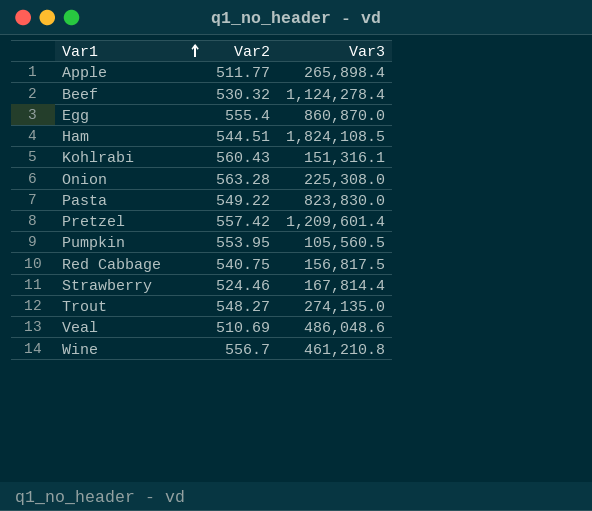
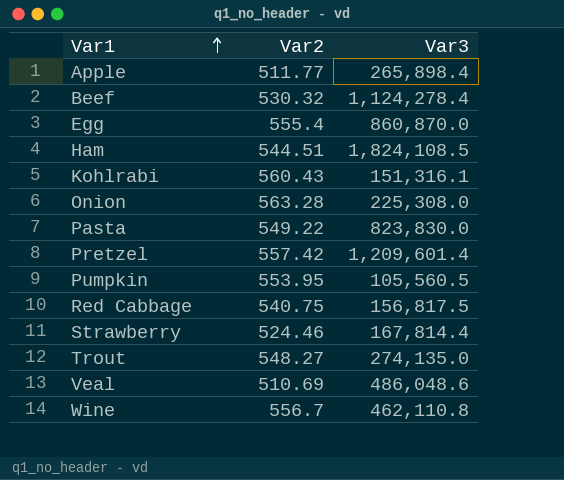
Wine | Var3: 461,210.8 -> 462,110.8

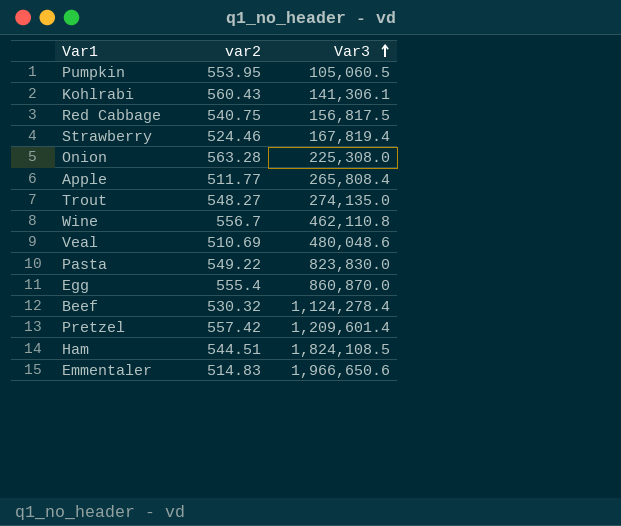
row order: Var1 ascending -> Var3 ascending
column name: Var2 -> var2
Pumpkin | Var3: 105,560.5 -> 105,060.5
Kohlrabi | Var3: 151,316.1 -> 141,306.1
Strawberry | Var3: 167,814.4 -> 167,819.4
Apple | Var3: 265,898.4 -> 265,808.4
Veal | Var3: 486,048.6 -> 480,048.6
row Emmentaler: none -> 514.83 | 1,966,650.6

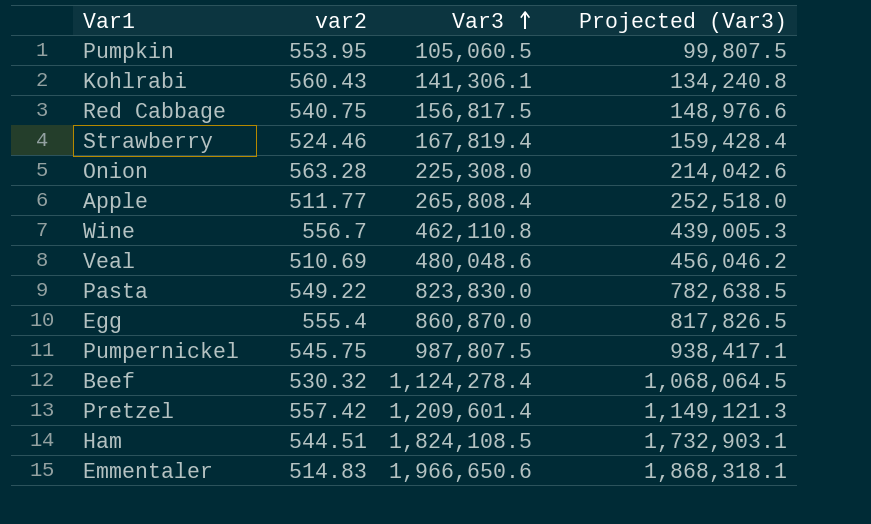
column Projected (Var3) | formula: none -> [Var3] * 0.95
row Trout: 548.27 | 274,135.0 -> none
row Pumpernickel: none -> 545.75 | 987,807.5 | 938,417.1

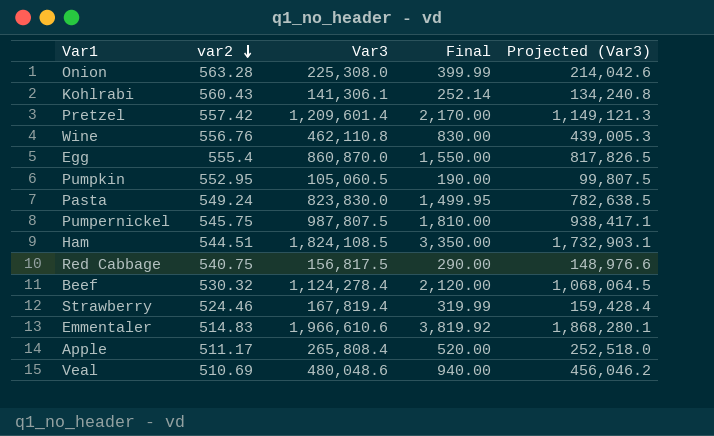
row order: Var3 ascending -> var2 descending
column Final | formula: none -> [Var3] / [var2]
Wine | var2: 556.7 -> 556.76
Pumpkin | var2: 553.95 -> 552.95
Pasta | var2: 549.22 -> 549.24
Emmentaler | Var3: 1,966,650.6 -> 1,966,610.6
Emmentaler | Projected (Var3): 1,868,318.1 -> 1,868,280.1
Apple | var2: 511.77 -> 511.17

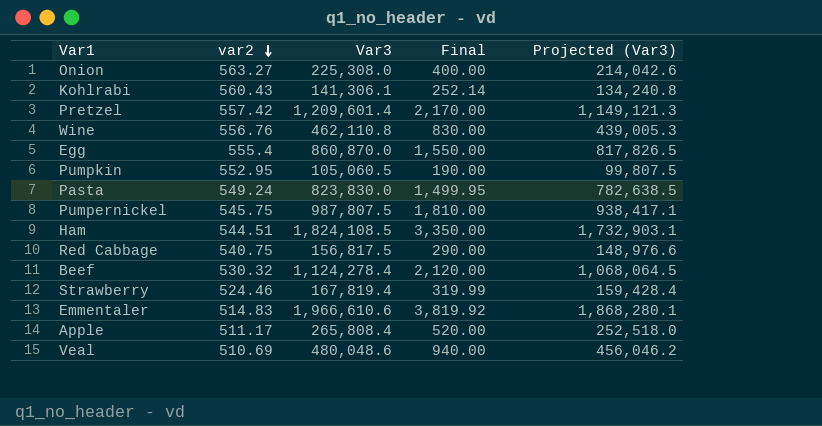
Onion | var2: 563.28 -> 563.27
Onion | Final: 399.99 -> 400.00

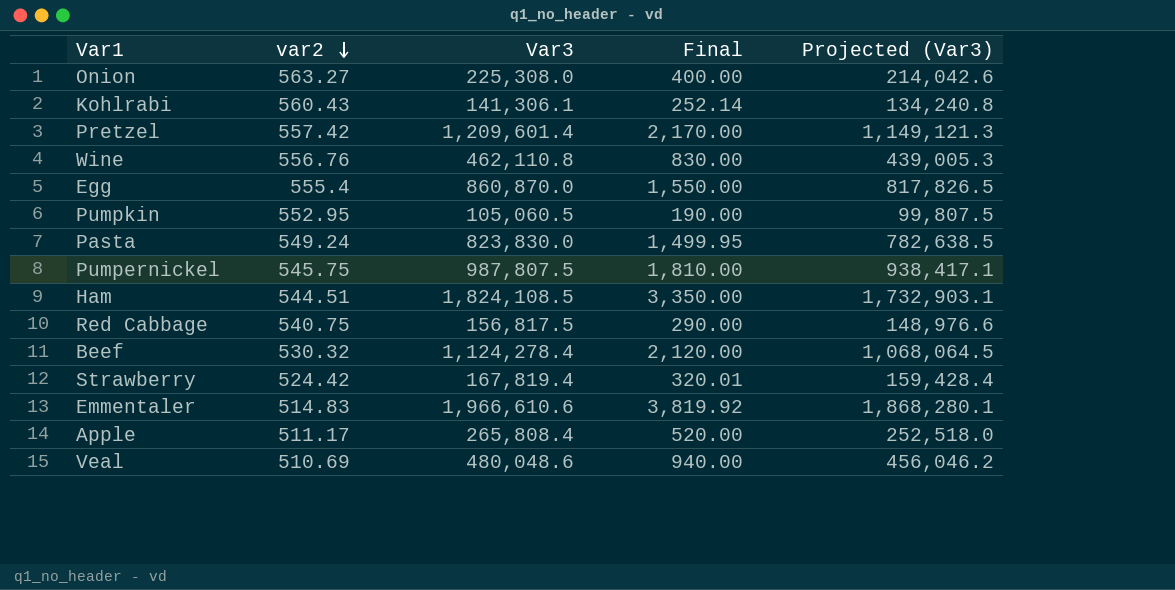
Strawberry | var2: 524.46 -> 524.42
Strawberry | Final: 319.99 -> 320.01

